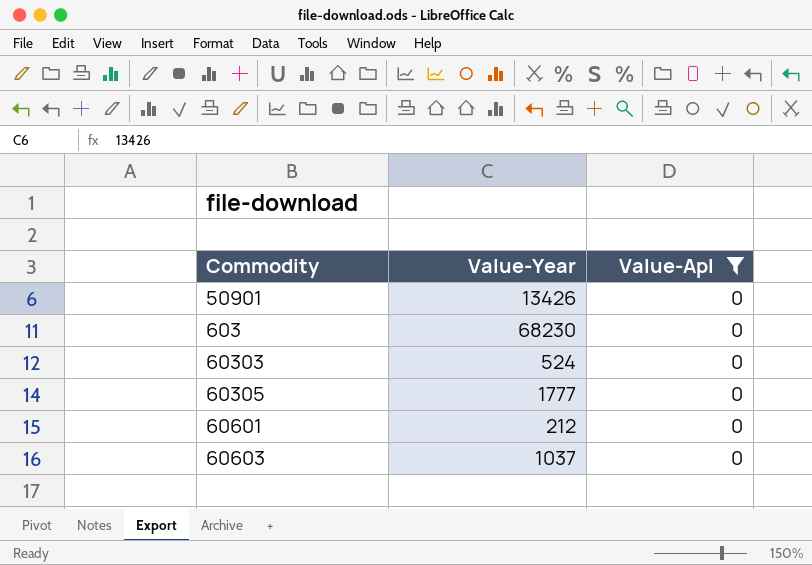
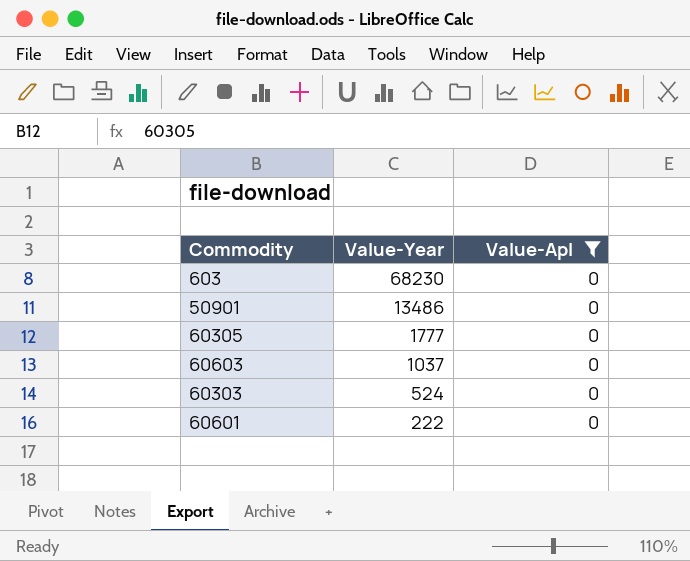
row order: none -> Value-Year descending
50901 | Value-Year: 13426 -> 13486
60601 | Value-Year: 212 -> 222

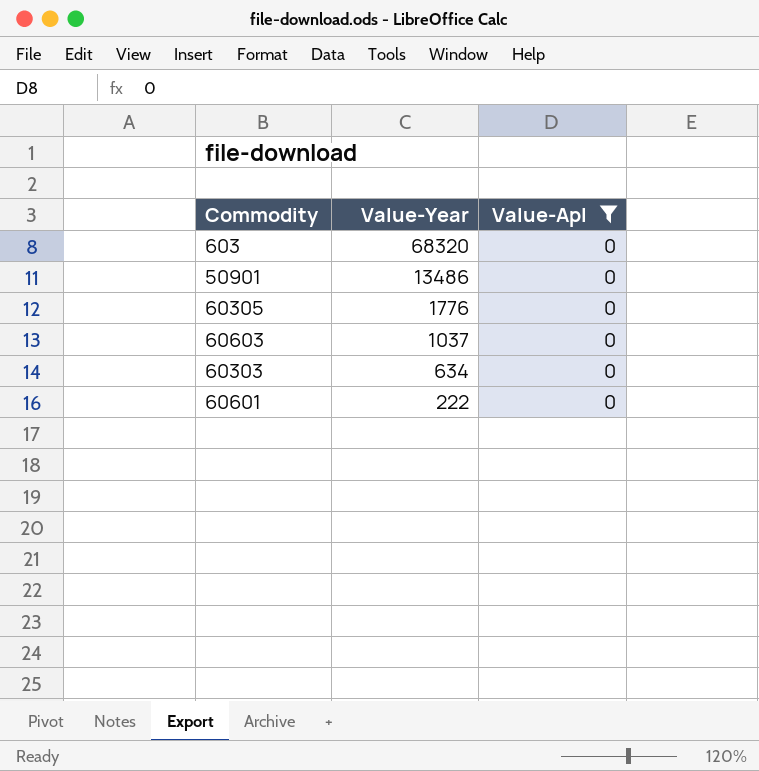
603 | Value-Year: 68230 -> 68320
60305 | Value-Year: 1777 -> 1776
60303 | Value-Year: 524 -> 634

